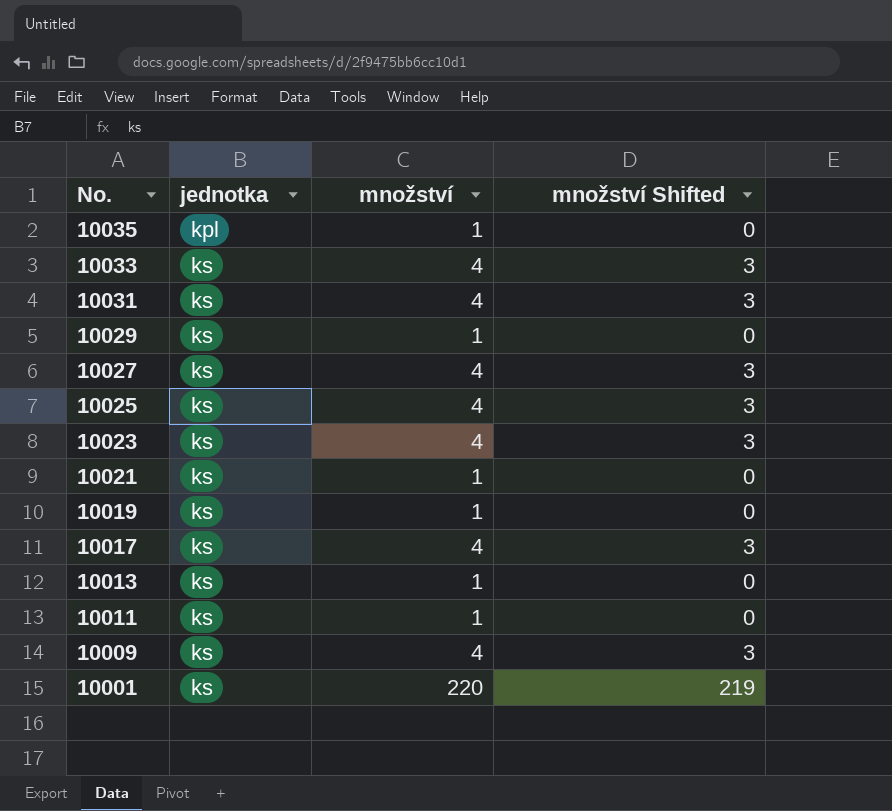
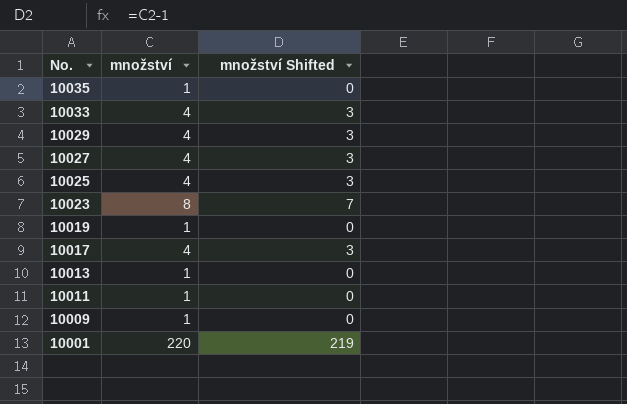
column jednotka | position: 2 -> none
row 10031: ks | 4 | 3 -> none
row 10021: ks | 1 | 0 -> none
10029 | množství: 1 -> 4
10029 | množství Shifted: 0 -> 3
10023 | množství: 4 -> 8
10023 | množství Shifted: 3 -> 7
10009 | množství: 4 -> 1
10009 | množství Shifted: 3 -> 0

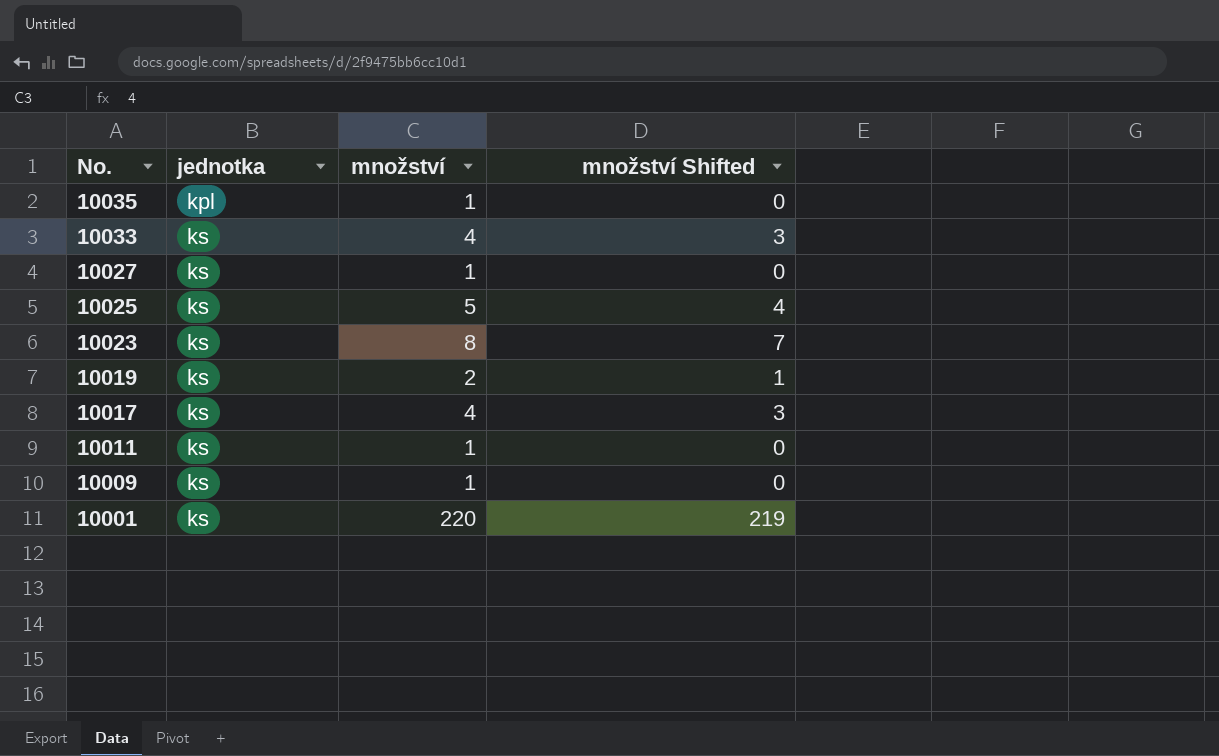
column jednotka | position: none -> 2
row 10029: 4 | 3 -> none
row 10013: 1 | 0 -> none
10027 | množství: 4 -> 1
10027 | množství Shifted: 3 -> 0
10025 | množství: 4 -> 5
10025 | množství Shifted: 3 -> 4
10019 | množství: 1 -> 2
10019 | množství Shifted: 0 -> 1

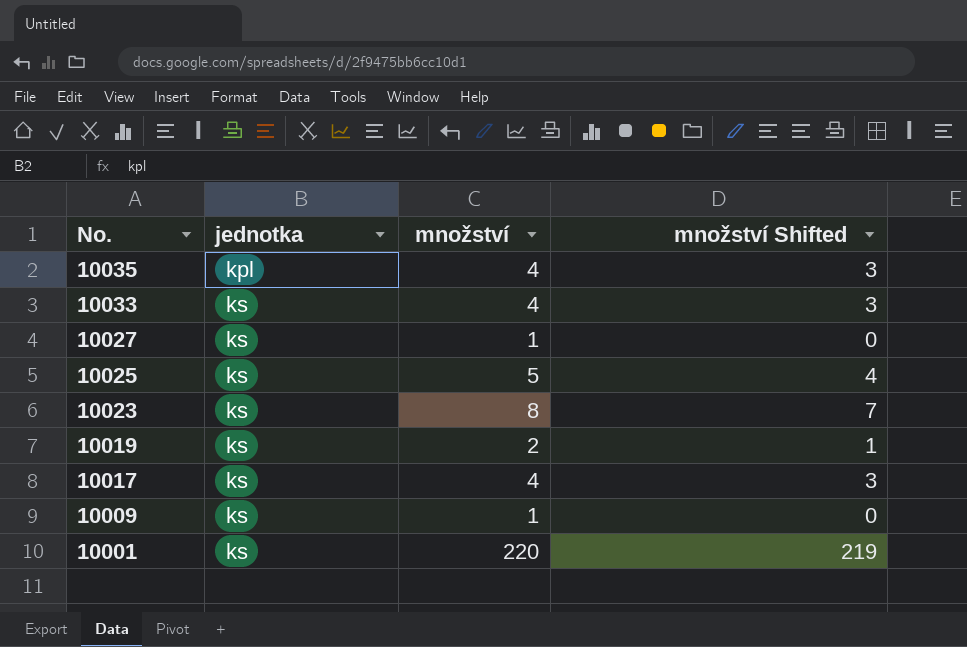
row 10011: ks | 1 | 0 -> none
10035 | množství: 1 -> 4
10035 | množství Shifted: 0 -> 3

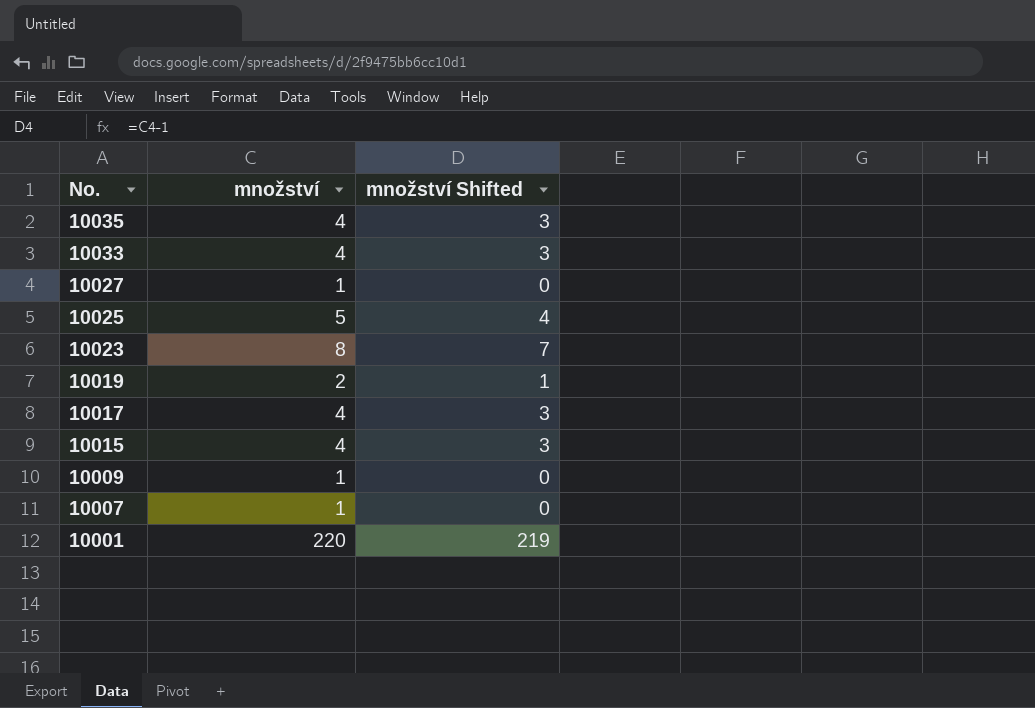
column jednotka | position: 2 -> none
row 10015: none -> 4 | 3
row 10007: none -> 1 | 0

